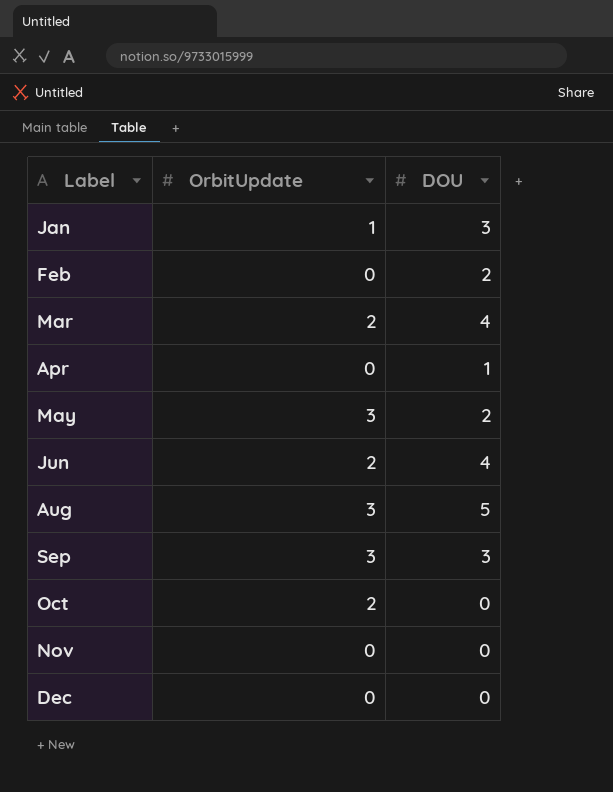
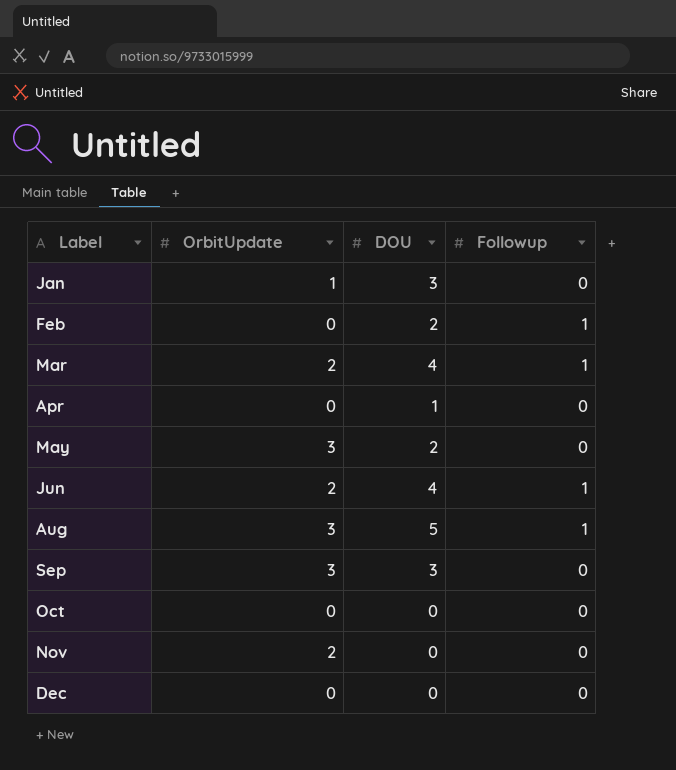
column Followup | position: none -> 4
Oct | OrbitUpdate: 2 -> 0
Nov | OrbitUpdate: 0 -> 2

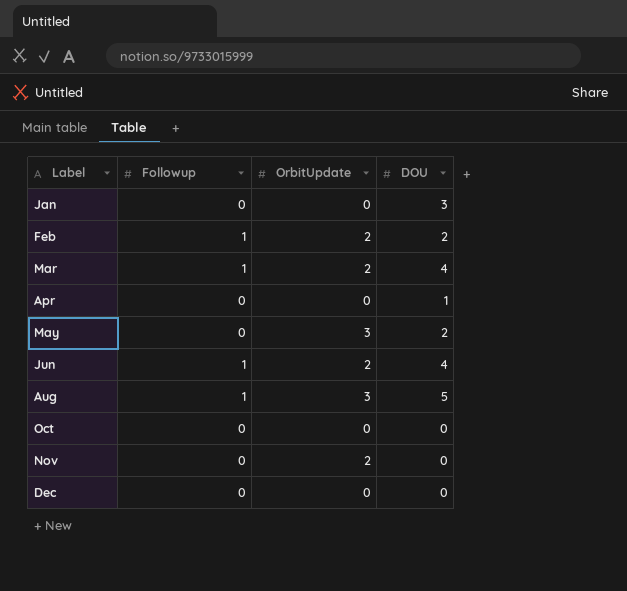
column Followup | position: 4 -> 2
row Sep: 3 | 3 | 0 -> none
Jan | OrbitUpdate: 1 -> 0
Feb | OrbitUpdate: 0 -> 2

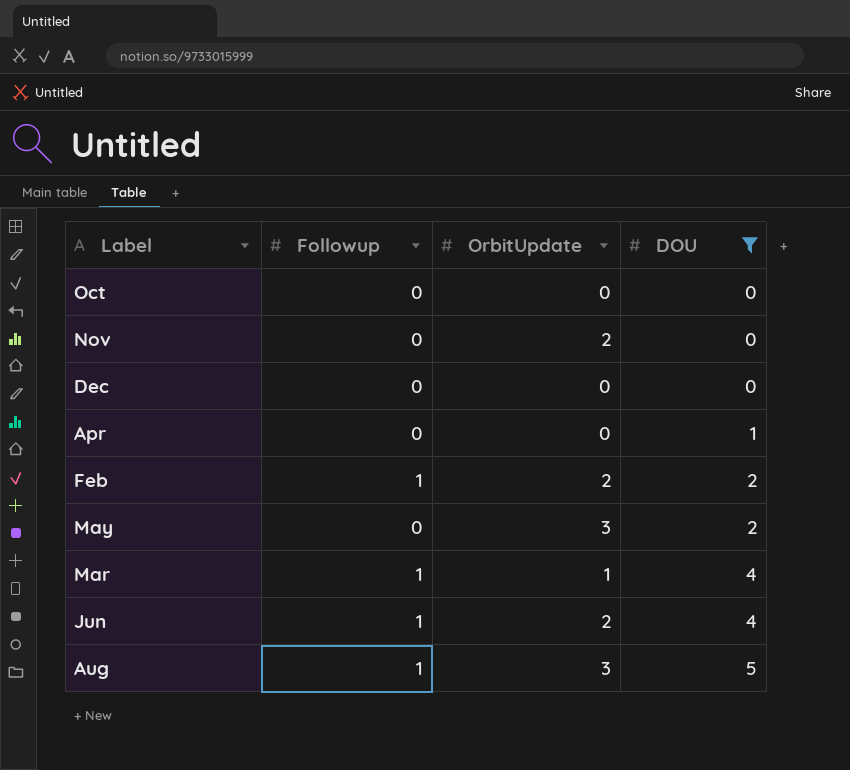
filter: none -> DOU != 3
row order: Label ascending -> DOU ascending
Mar | OrbitUpdate: 2 -> 1

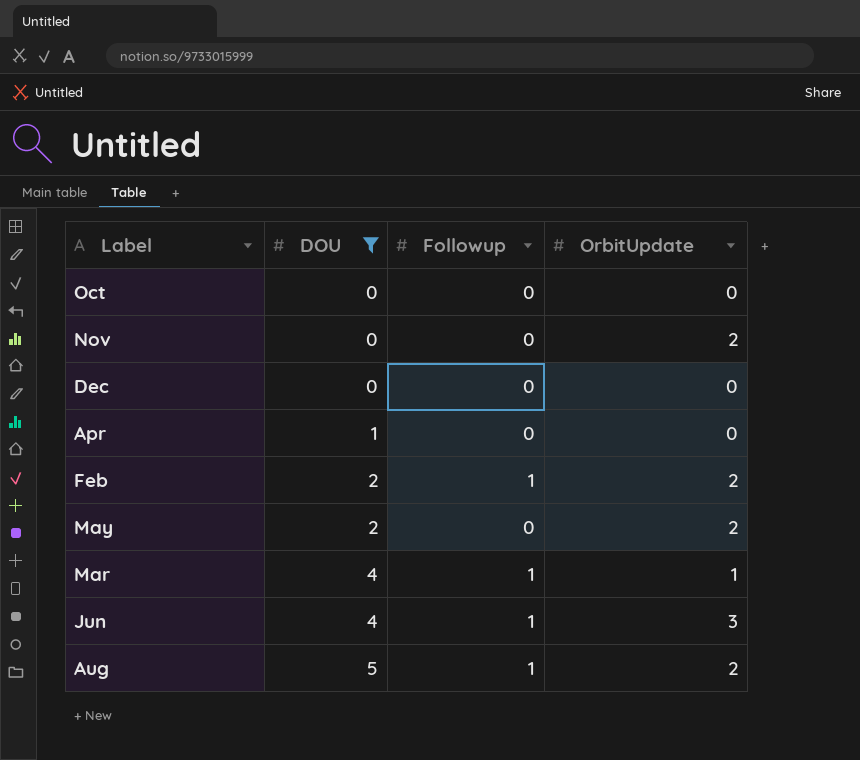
column DOU | position: 4 -> 2
May | OrbitUpdate: 3 -> 2
Jun | OrbitUpdate: 2 -> 3
Aug | OrbitUpdate: 3 -> 2

